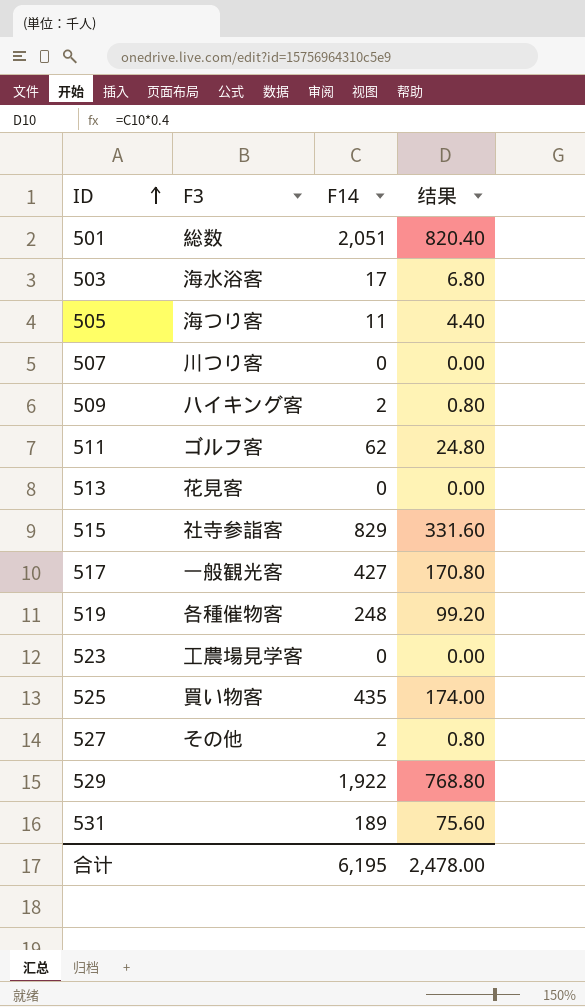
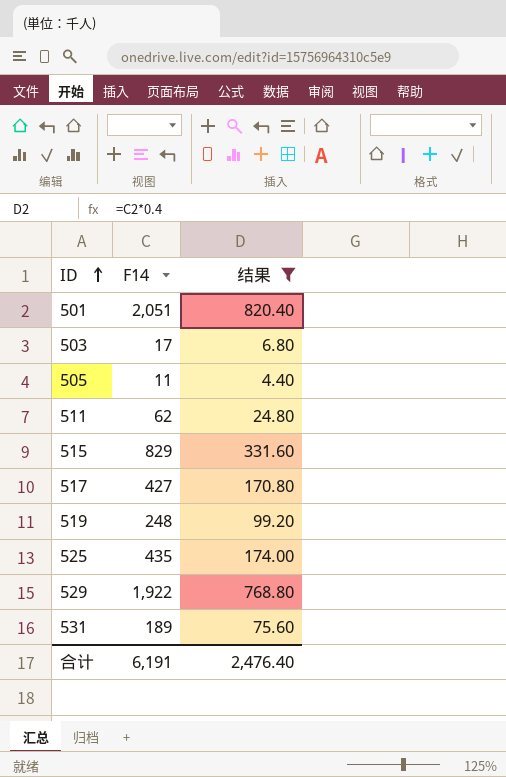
filter: none -> 结果 >= 4.40
column F3 | position: 2 -> none
合计 | F14: 6,195 -> 6,191
合计 | 结果: 2,478.00 -> 2,476.40

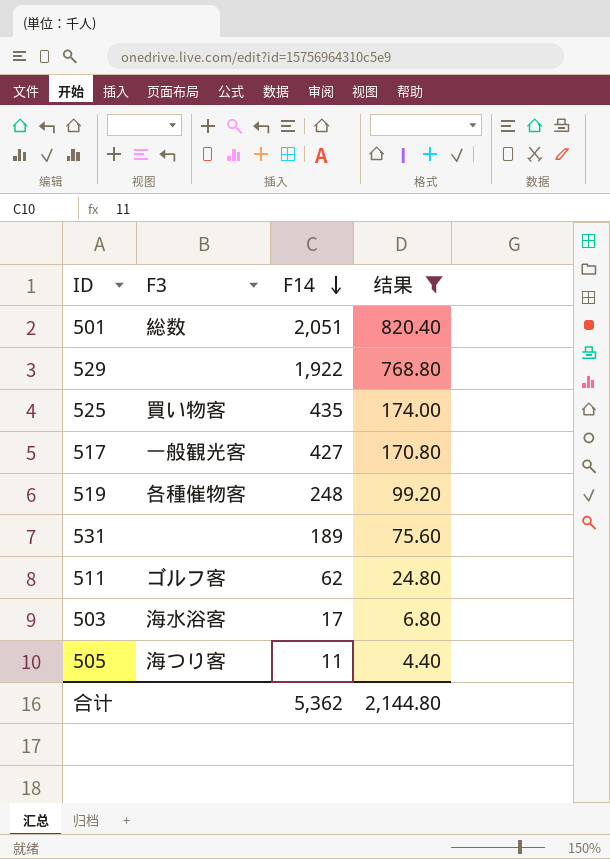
row order: ID ascending -> F14 descending
column F3 | position: none -> 2
row 515: 829 | 331.60 -> none
合计 | F14: 6,191 -> 5,362
合计 | 结果: 2,476.40 -> 2,144.80

